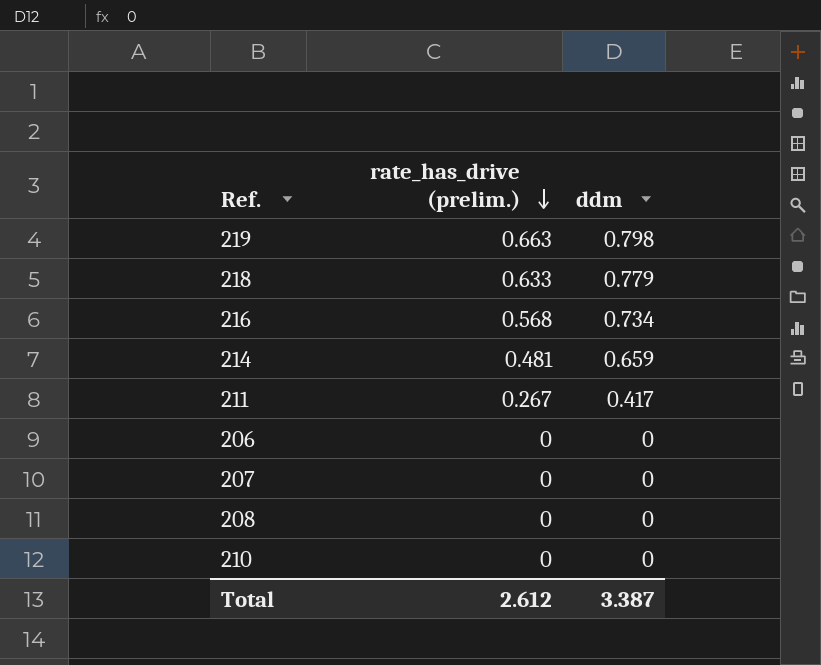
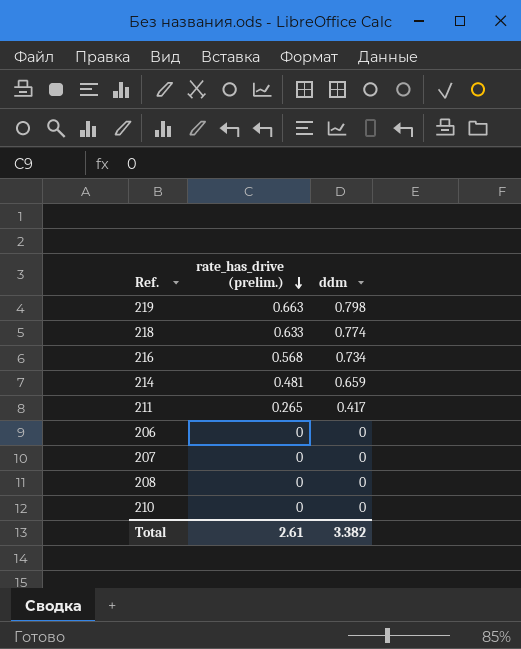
218 | ddm: 0.779 -> 0.774
211 | rate_has_drive (prelim.): 0.267 -> 0.265
Total | rate_has_drive (prelim.): 2.612 -> 2.61
Total | ddm: 3.387 -> 3.382

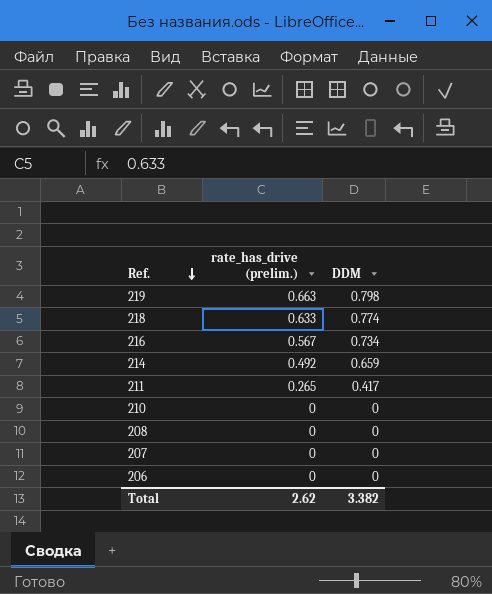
row order: rate_has_drive (prelim.) descending -> Ref. descending
column name: ddm -> DDM
216 | rate_has_drive (prelim.): 0.568 -> 0.567
214 | rate_has_drive (prelim.): 0.481 -> 0.492
Total | rate_has_drive (prelim.): 2.61 -> 2.62

